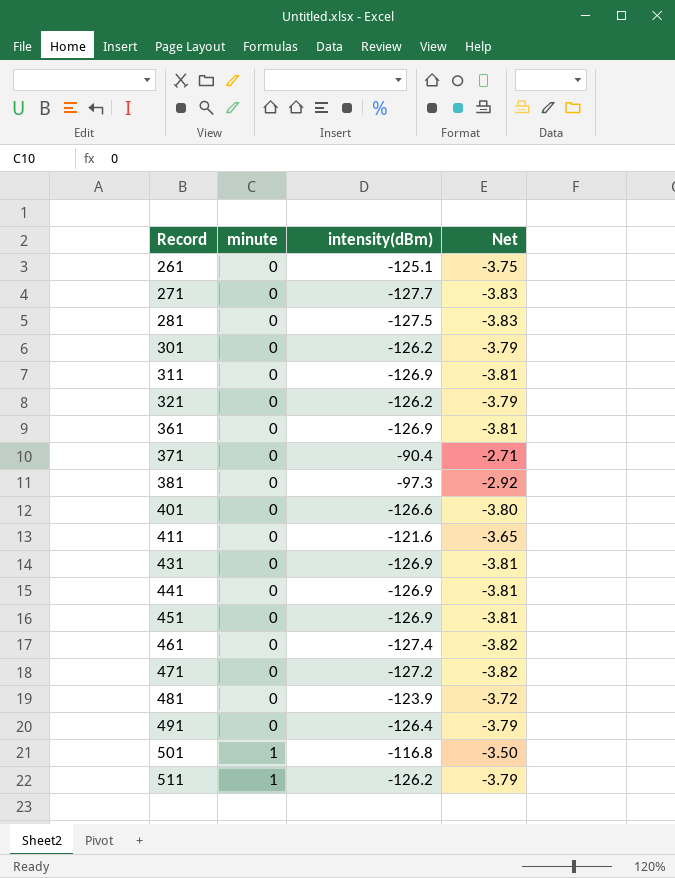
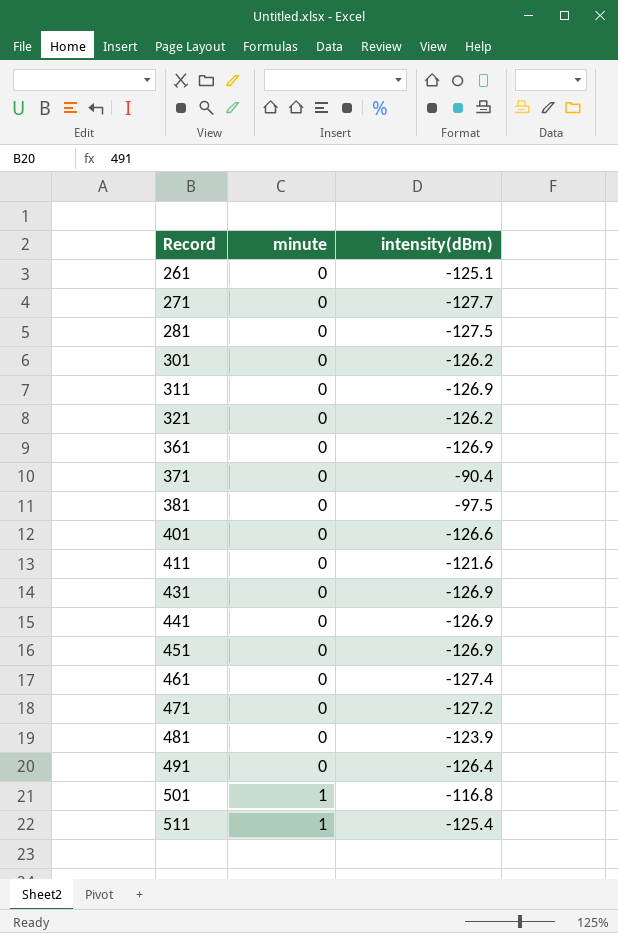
column Net | formula: [intensity(dBm)] * 0.03 -> none
381 | intensity(dBm): -97.3 -> -97.5
511 | intensity(dBm): -126.2 -> -125.4

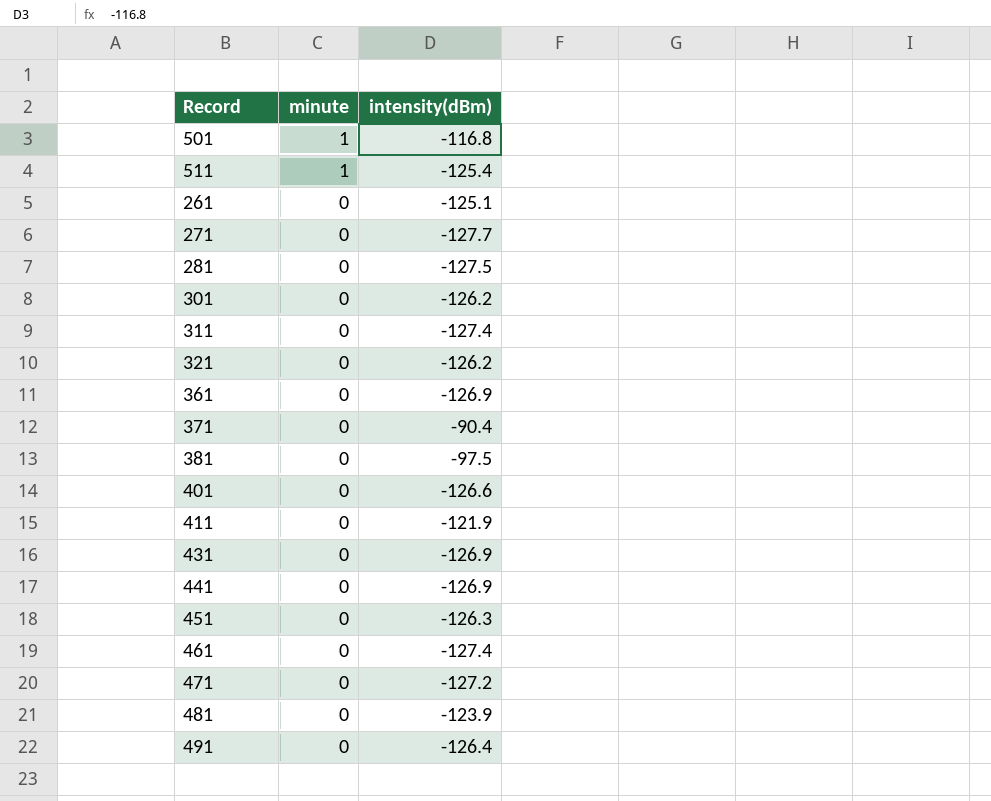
row order: Record ascending -> minute descending
311 | intensity(dBm): -126.9 -> -127.4
411 | intensity(dBm): -121.6 -> -121.9
451 | intensity(dBm): -126.9 -> -126.3

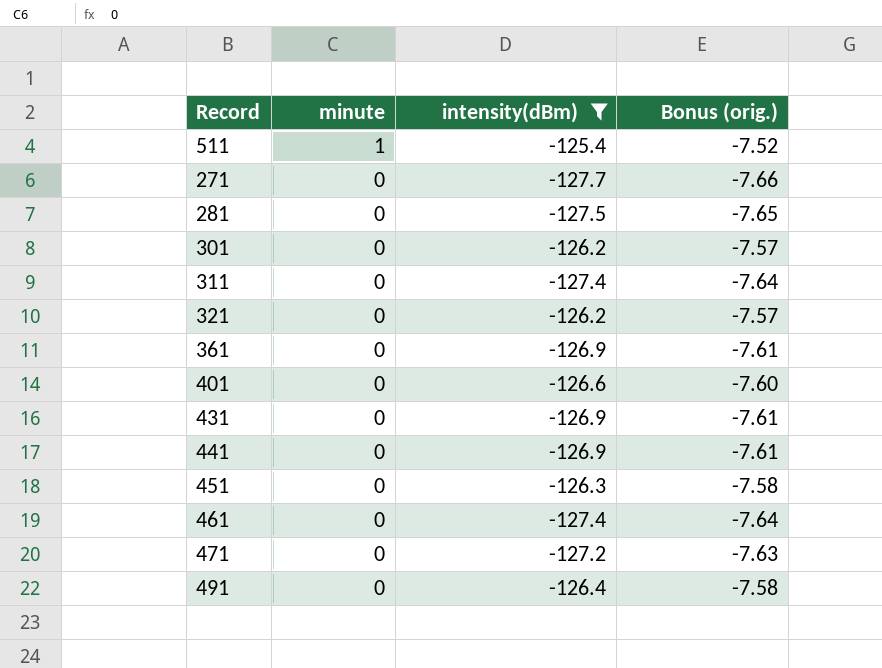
filter: none -> intensity(dBm) <= -125.4
column Bonus (orig.) | formula: none -> [intensity(dBm)] * 0.06

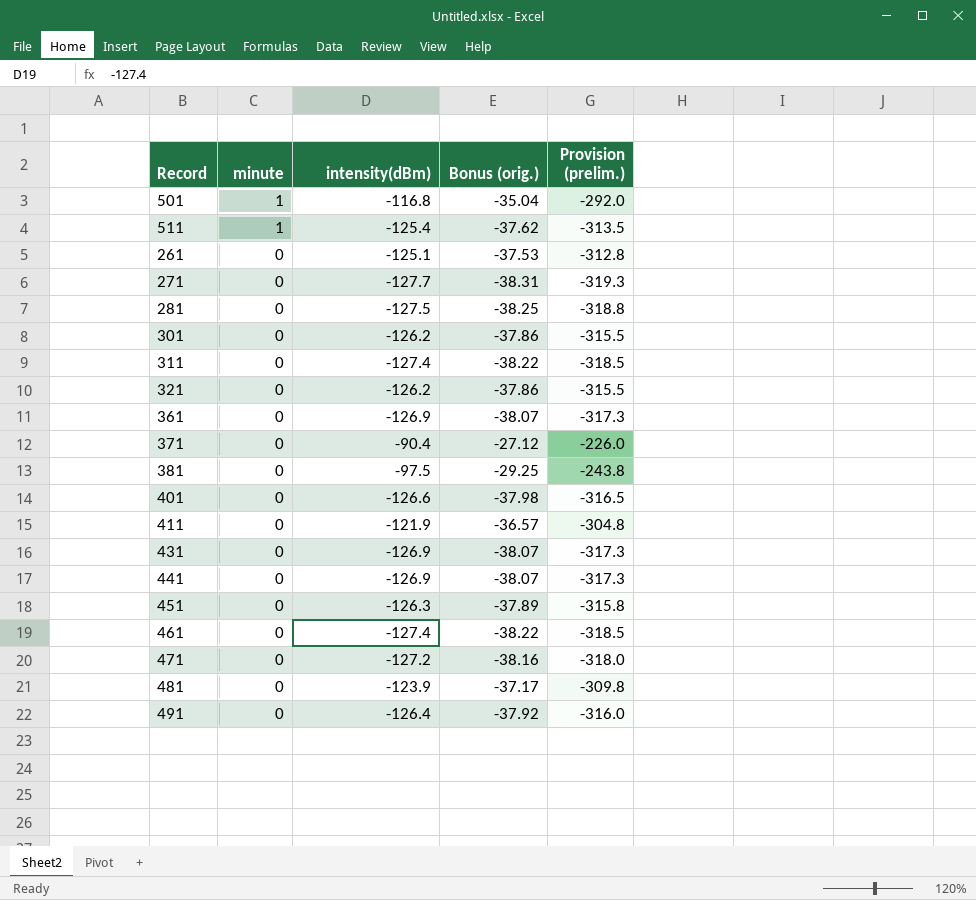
filter: intensity(dBm) <= -125.4 -> none
column Bonus (orig.) | formula: [intensity(dBm)] * 0.06 -> [intensity(dBm)] * 0.3
column Provision (prelim.) | formula: none -> [intensity(dBm)] * 2.5

